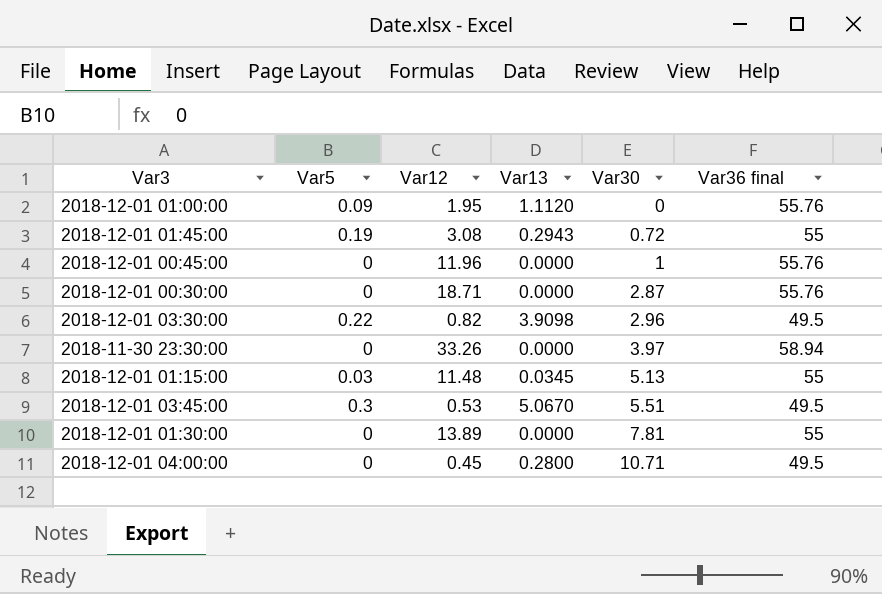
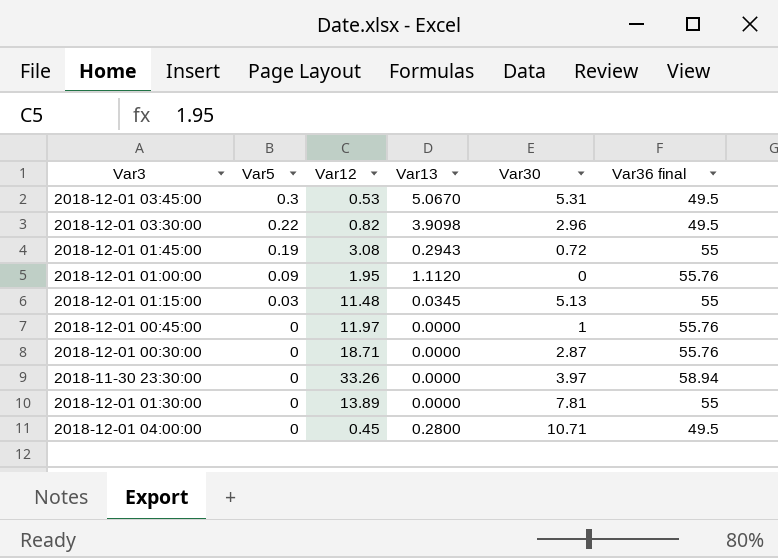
row order: Var30 ascending -> Var5 descending
2018-12-01 03:45:00 | Var30: 5.51 -> 5.31
2018-12-01 00:45:00 | Var12: 11.96 -> 11.97

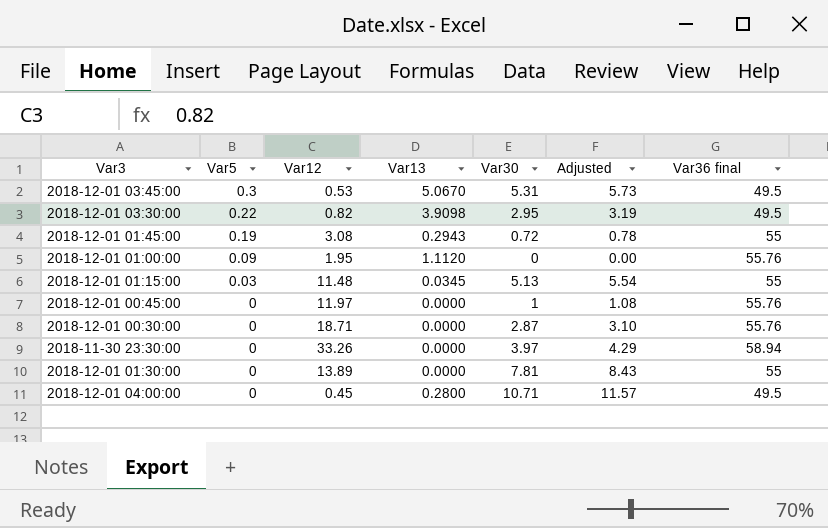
column Adjusted | formula: none -> [Var30] * 1.08
2018-12-01 03:30:00 | Var30: 2.96 -> 2.95

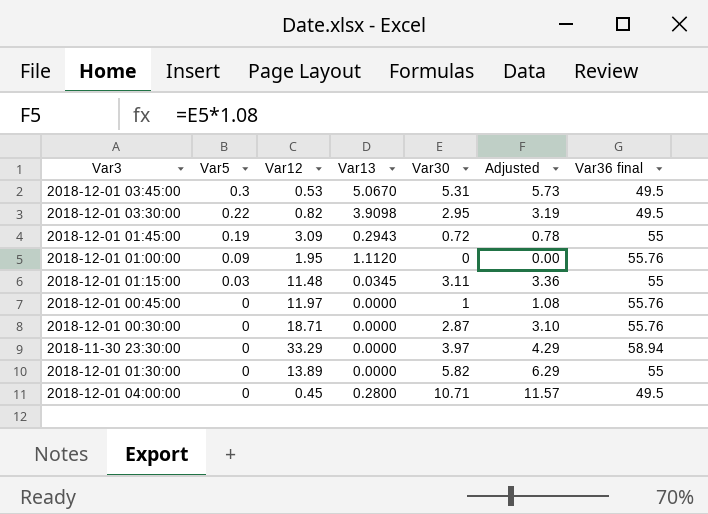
2018-12-01 01:45:00 | Var12: 3.08 -> 3.09
2018-12-01 01:15:00 | Var30: 5.13 -> 3.11
2018-12-01 01:15:00 | Adjusted: 5.54 -> 3.36
2018-11-30 23:30:00 | Var12: 33.26 -> 33.29
2018-12-01 01:30:00 | Var30: 7.81 -> 5.82
2018-12-01 01:30:00 | Adjusted: 8.43 -> 6.29

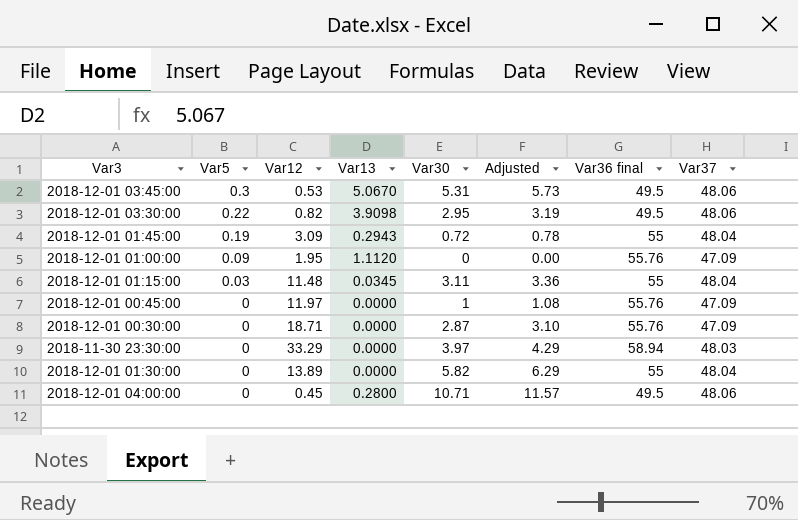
column Var37 | position: none -> 8

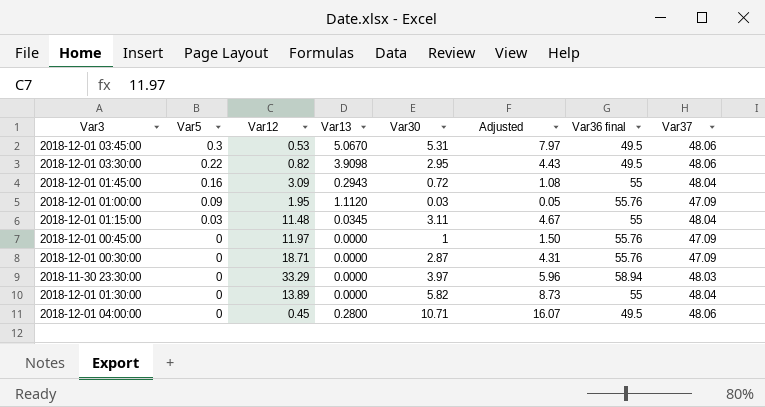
column Adjusted | formula: [Var30] * 1.08 -> [Var30] * 1.5
2018-12-01 01:45:00 | Var5: 0.19 -> 0.16
2018-12-01 01:00:00 | Var30: 0 -> 0.03

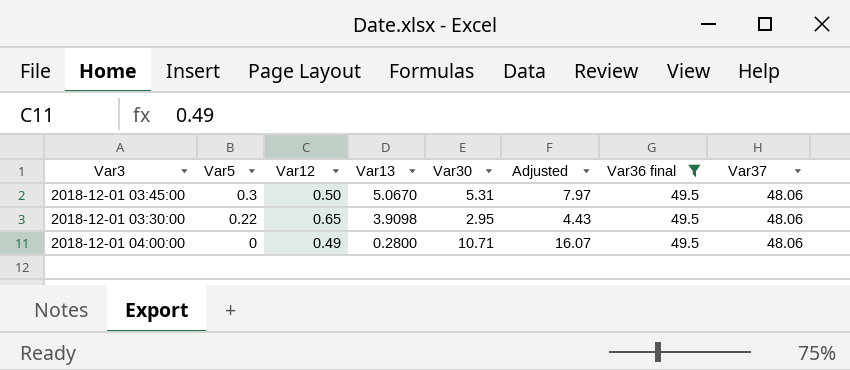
filter: none -> Var36 final = 49.5
2018-12-01 03:45:00 | Var12: 0.53 -> 0.50
2018-12-01 03:30:00 | Var12: 0.82 -> 0.65
2018-12-01 04:00:00 | Var12: 0.45 -> 0.49

